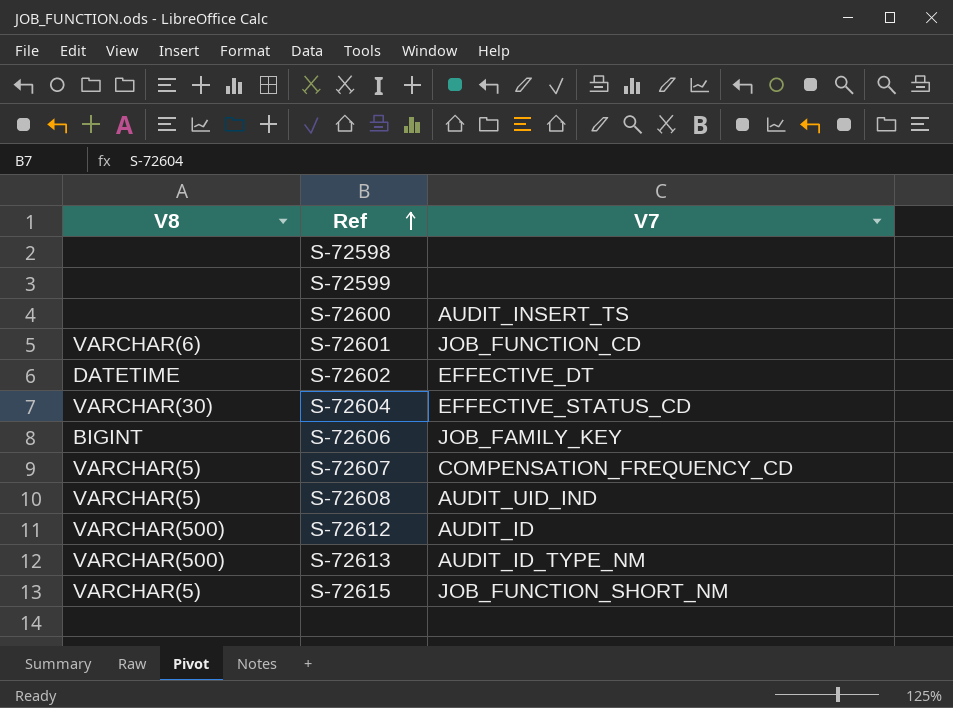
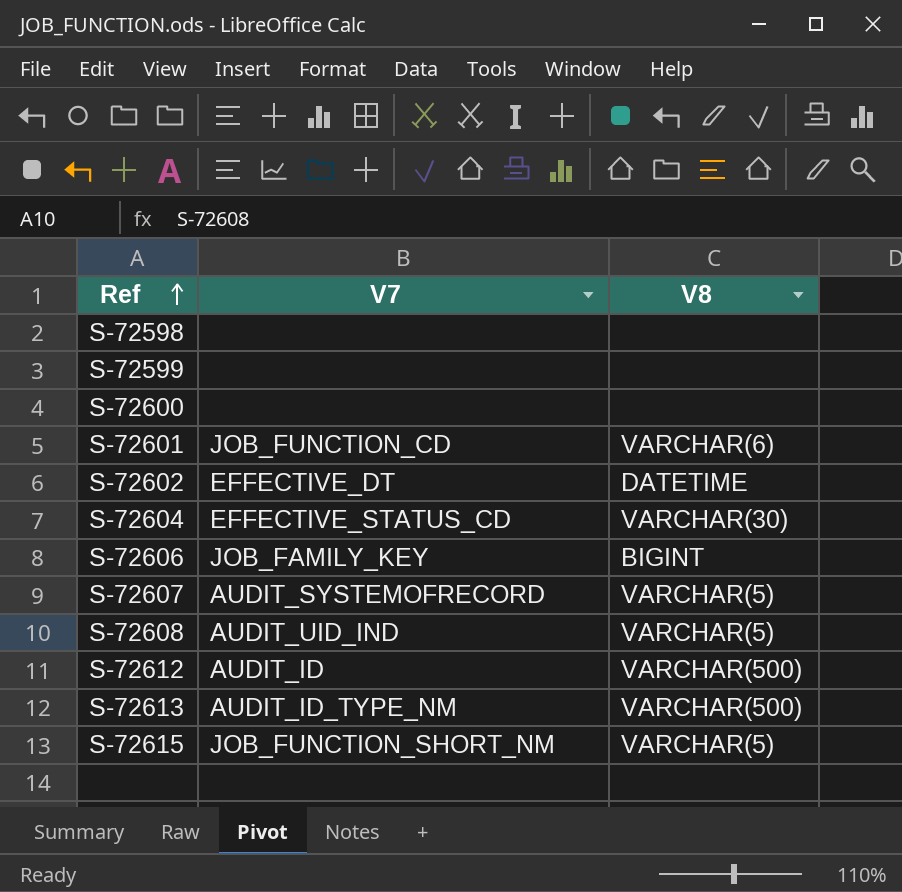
column V8 | position: 1 -> 3
S-72600 | V7: AUDIT_INSERT_TS -> none
S-72607 | V7: COMPENSATION_FREQUENCY_CD -> AUDIT_SYSTEMOFRECORD

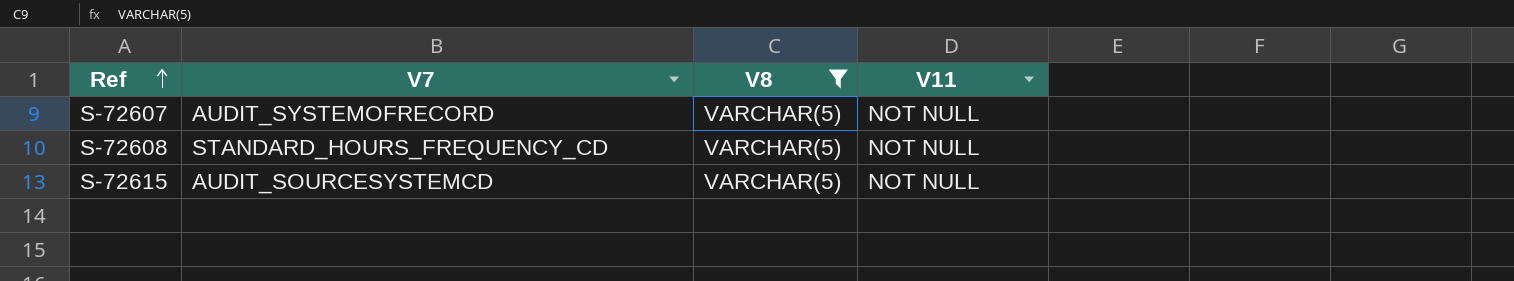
filter: none -> V8 = VARCHAR(5)
column V11 | position: none -> 4
S-72608 | V7: AUDIT_UID_IND -> STANDARD_HOURS_FREQUENCY_CD
S-72615 | V7: JOB_FUNCTION_SHORT_NM -> AUDIT_SOURCESYSTEMCD

